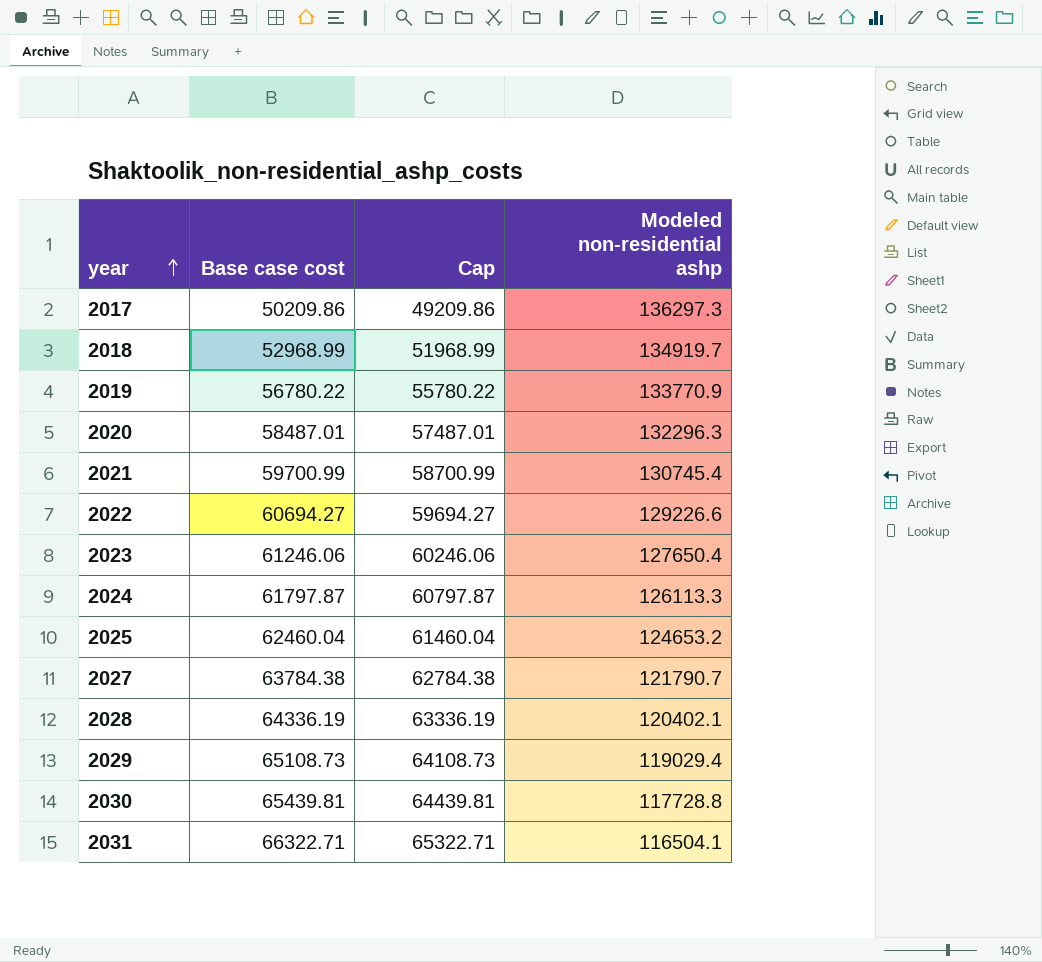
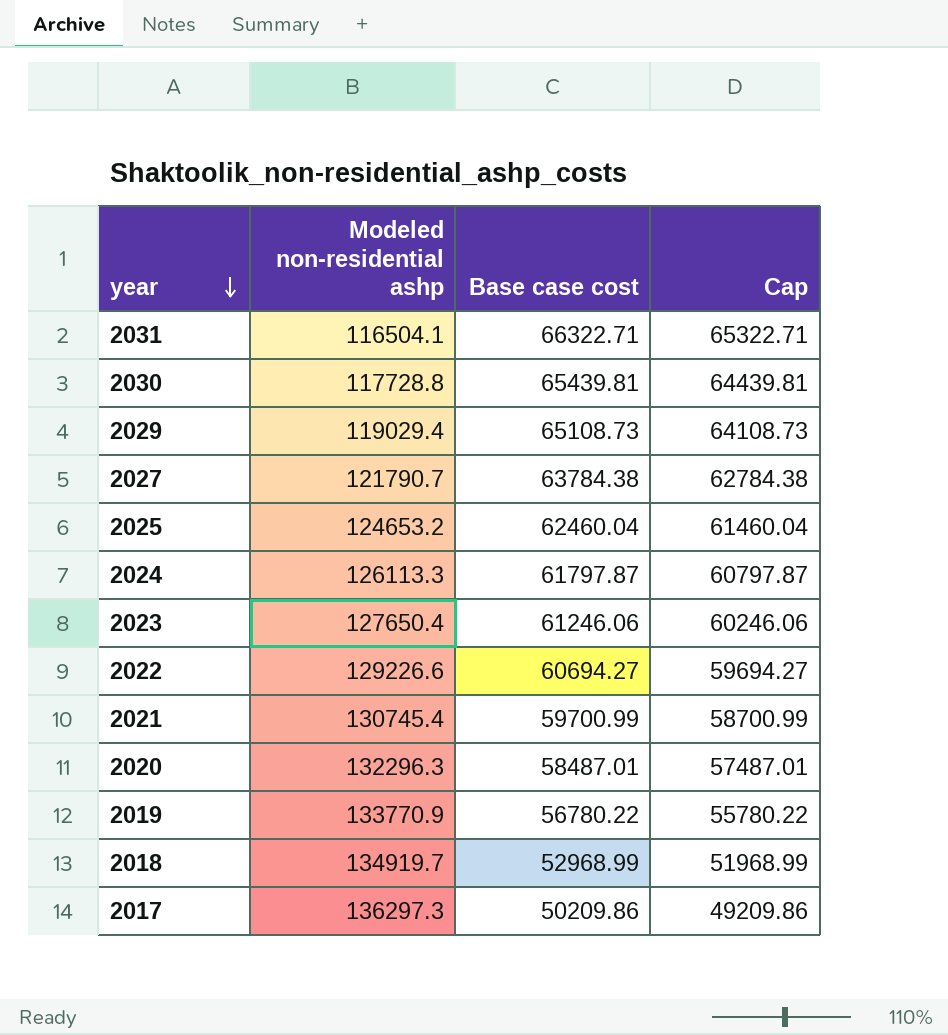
row order: year ascending -> year descending
column Modeled non-residential ashp | position: 4 -> 2
row 2028: 64336.19 | 63336.19 | 120402.1 -> none

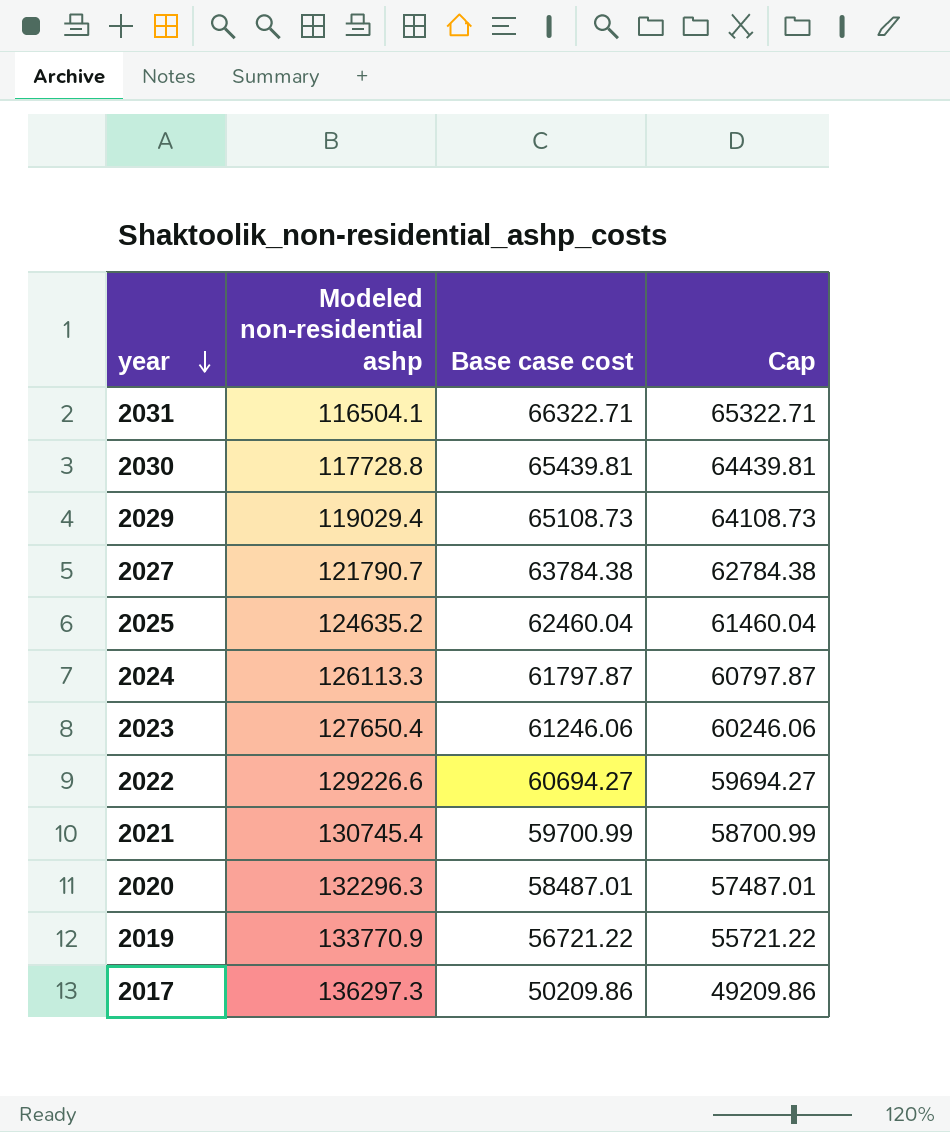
row 2018: 134919.7 | 52968.99 | 51968.99 -> none
2025 | Modeled non-residential ashp: 124653.2 -> 124635.2
2019 | Base case cost: 56780.22 -> 56721.22
2019 | Cap: 55780.22 -> 55721.22

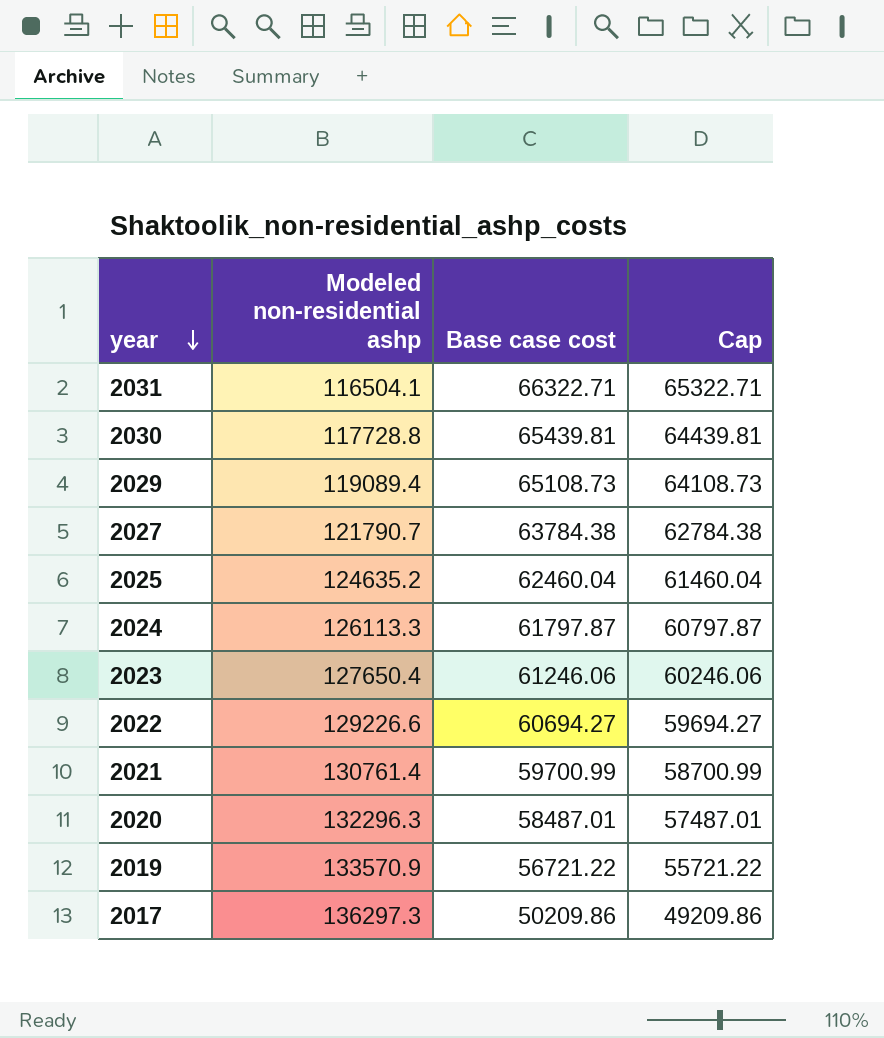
2029 | Modeled non-residential ashp: 119029.4 -> 119089.4
2021 | Modeled non-residential ashp: 130745.4 -> 130761.4
2019 | Modeled non-residential ashp: 133770.9 -> 133570.9

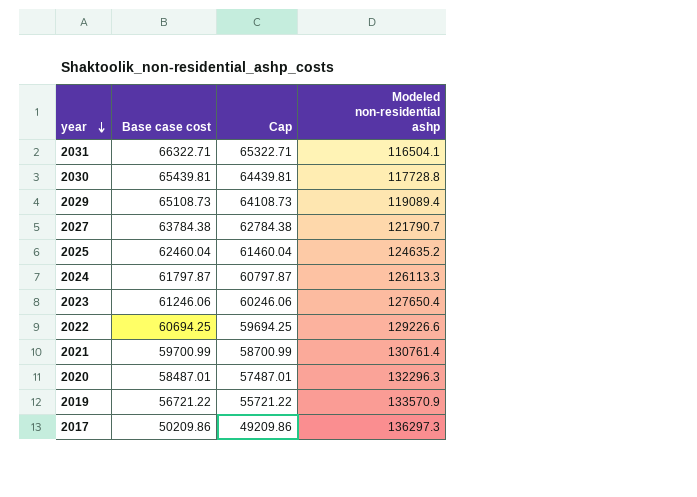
column Modeled non-residential ashp | position: 2 -> 4
2022 | Base case cost: 60694.27 -> 60694.25
2022 | Cap: 59694.27 -> 59694.25

